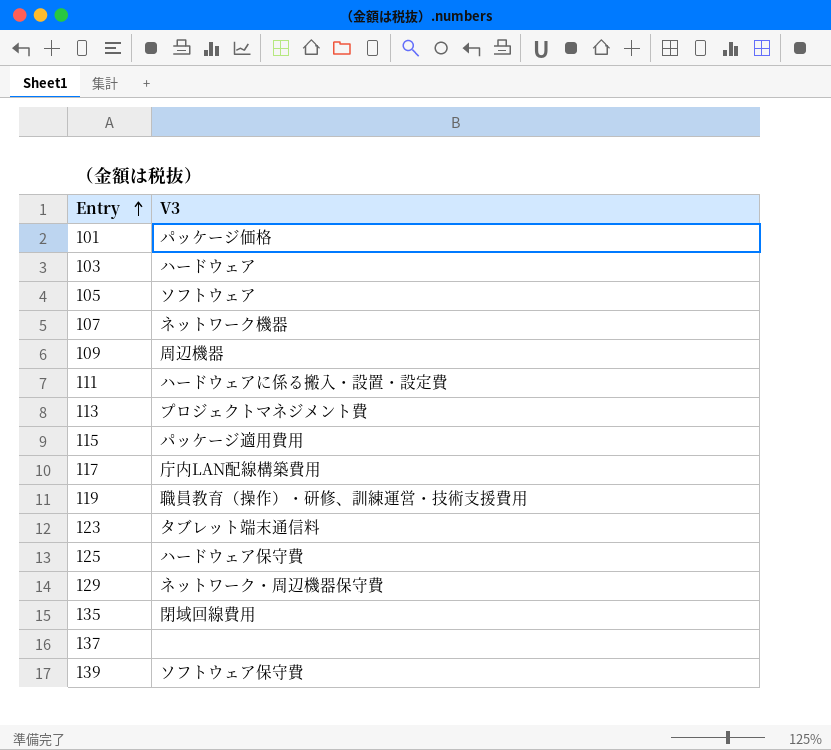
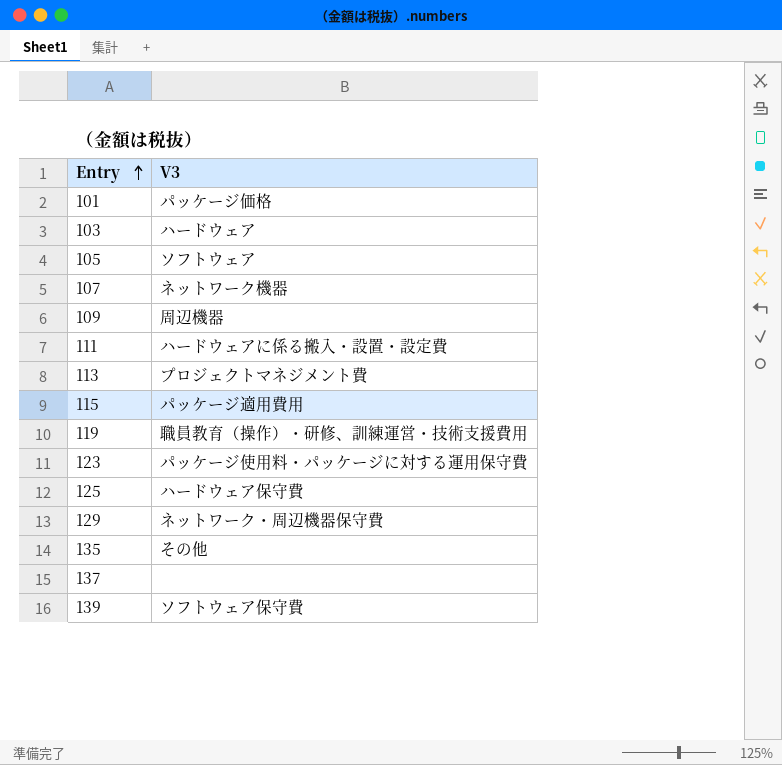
row 117: 庁内LAN配線構築費用 -> none
123 | V3: タブレット端末通信料 -> パッケージ使用料・パッケージに対する運用保守費
135 | V3: 閉域回線費用 -> その他

